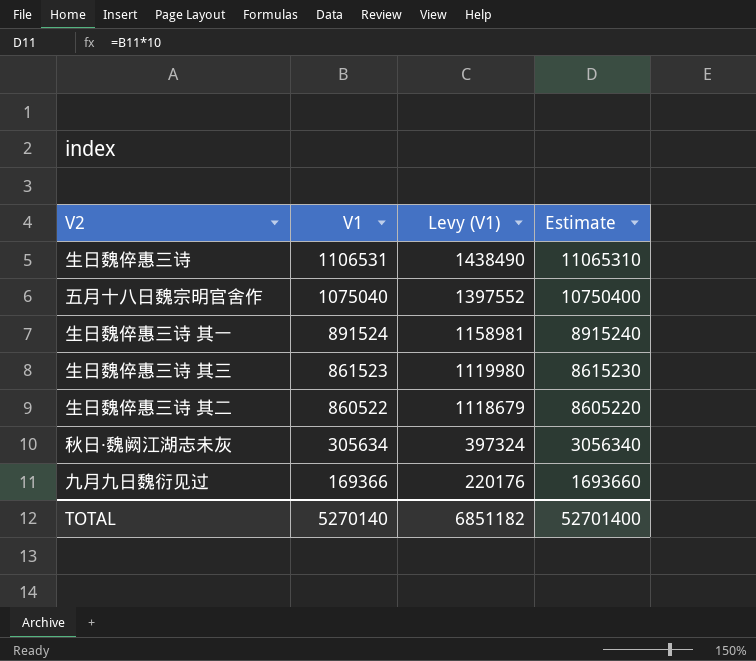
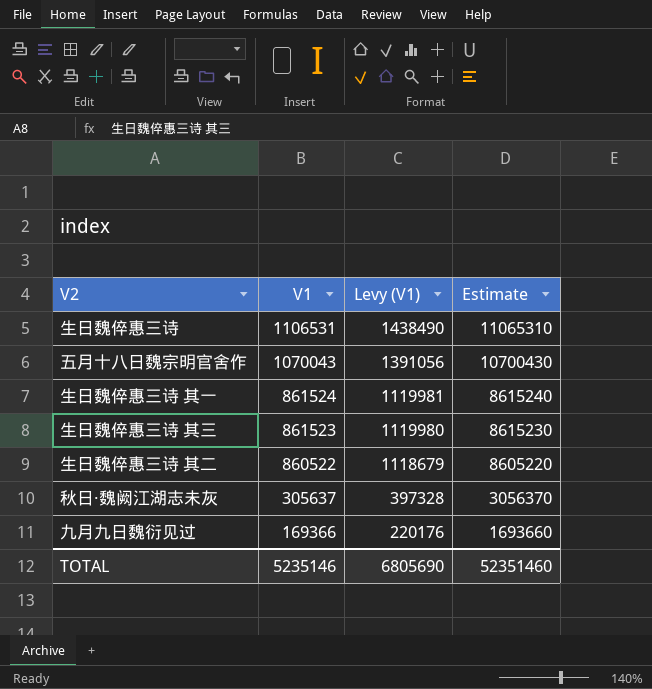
五月十八日魏宗明官舍作 | V1: 1075040 -> 1070043
五月十八日魏宗明官舍作 | Levy (V1): 1397552 -> 1391056
五月十八日魏宗明官舍作 | Estimate: 10750400 -> 10700430
生日魏倅惠三诗 其一 | V1: 891524 -> 861524
生日魏倅惠三诗 其一 | Levy (V1): 1158981 -> 1119981
生日魏倅惠三诗 其一 | Estimate: 8915240 -> 8615240
秋日·魏阙江湖志未灰 | V1: 305634 -> 305637
秋日·魏阙江湖志未灰 | Levy (V1): 397324 -> 397328
秋日·魏阙江湖志未灰 | Estimate: 3056340 -> 3056370
TOTAL | V1: 5270140 -> 5235146
TOTAL | Levy (V1): 6851182 -> 6805690
TOTAL | Estimate: 52701400 -> 52351460

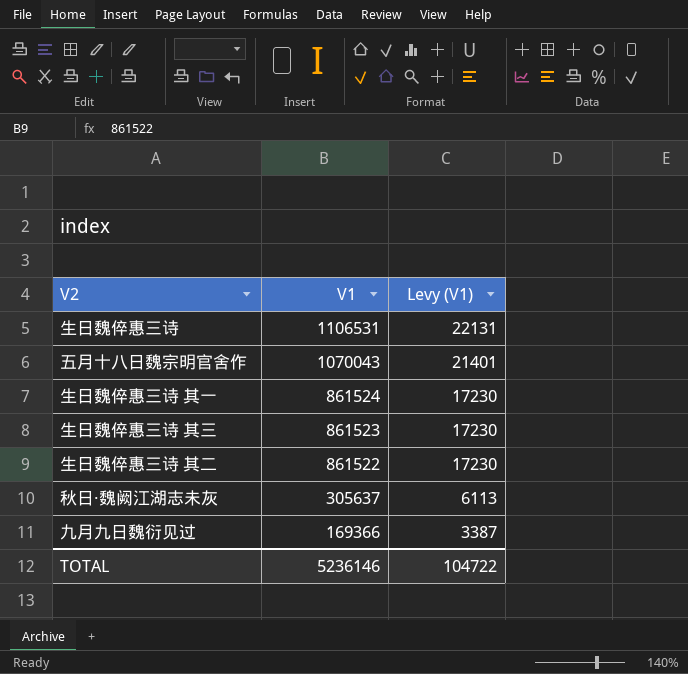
column Estimate | formula: [V1] * 10 -> none
column Levy (V1) | formula: [V1] * 1.3 -> [V1] * 0.02
生日魏倅惠三诗 其二 | V1: 860522 -> 861522
TOTAL | V1: 5235146 -> 5236146
TOTAL | Levy (V1): 6805690 -> 104722

